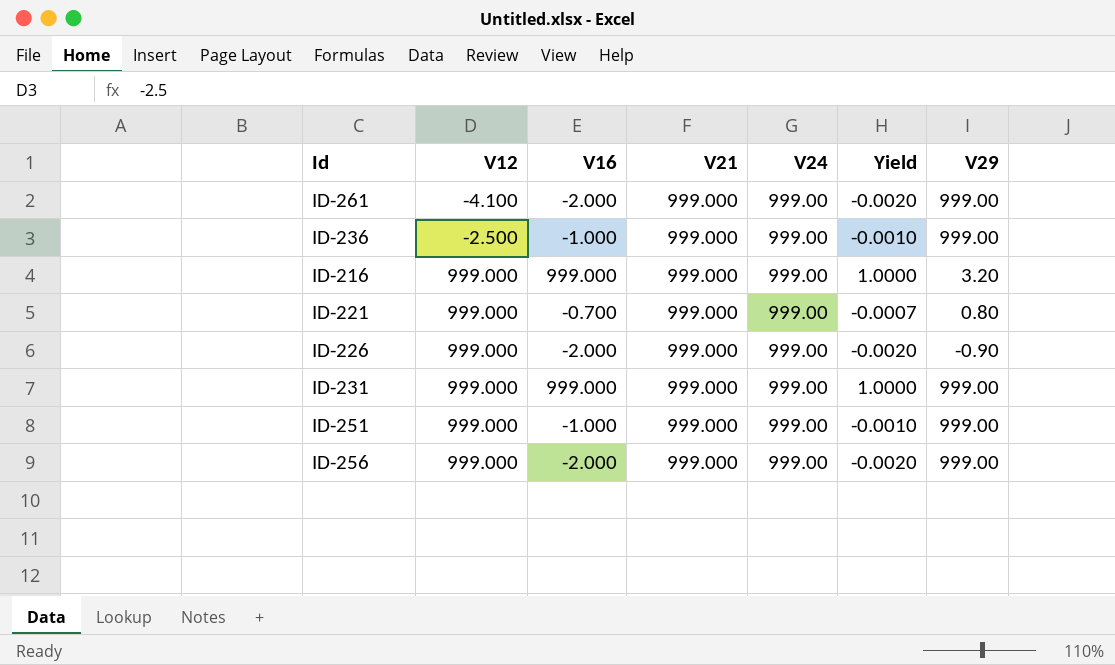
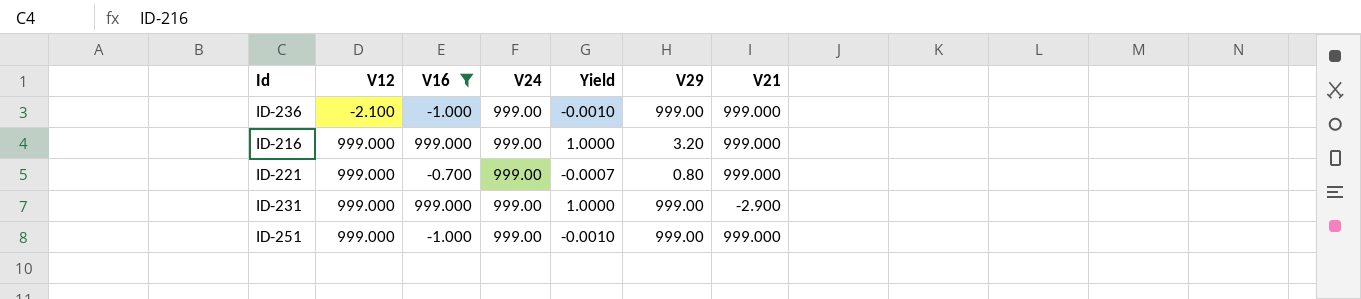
filter: none -> V16 != -2.000
column V21 | position: 4 -> 7
ID-236 | V12: -2.500 -> -2.100
ID-231 | V21: 999.000 -> -2.900

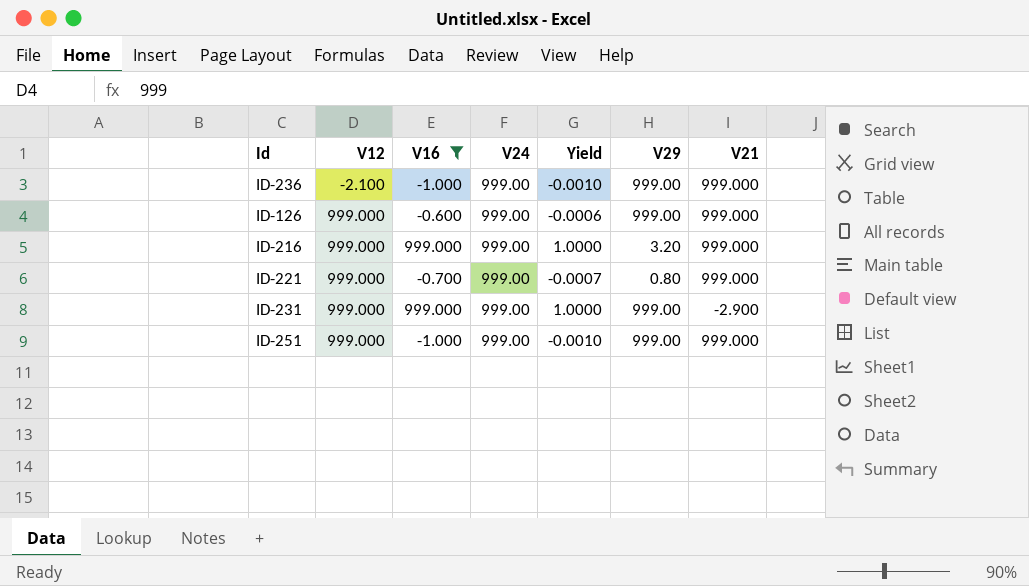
row ID-126: none -> 999.000 | -0.600 | 999.00 | -0.0006 | 999.00 | 999.000

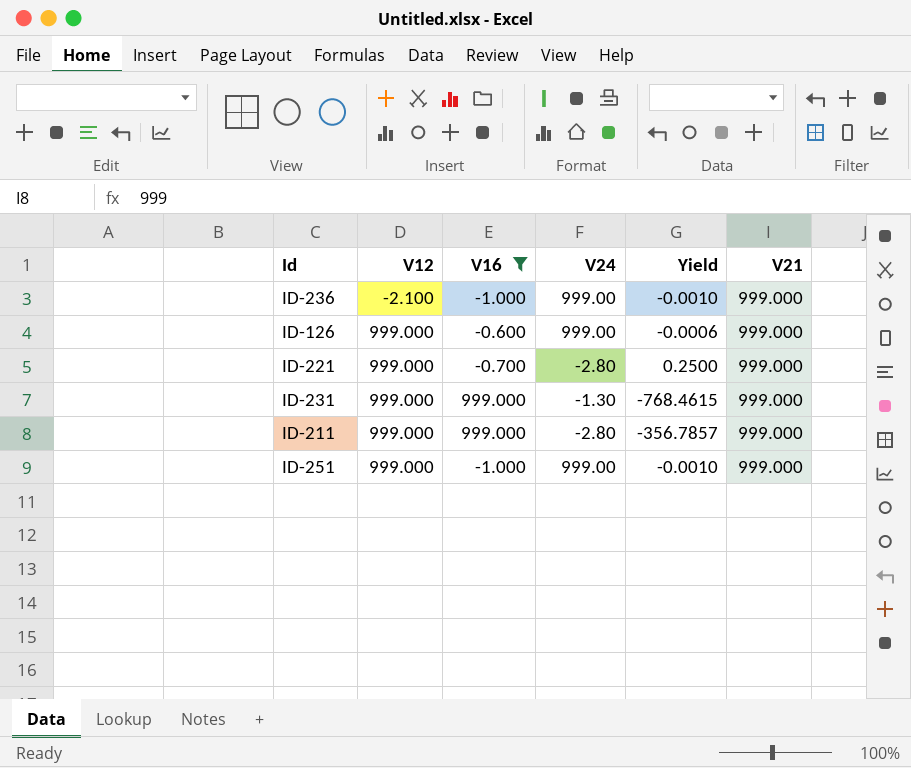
column V29 | position: 6 -> none
row ID-216: 999.000 | 999.000 | 999.00 | 1.0000 | 3.20 | 999.000 -> none
ID-221 | V24: 999.00 -> -2.80
ID-221 | Yield: -0.0007 -> 0.2500
ID-231 | V24: 999.00 -> -1.30
ID-231 | Yield: 1.0000 -> -768.4615
ID-231 | V21: -2.900 -> 999.000
row ID-211: none -> 999.000 | 999.000 | -2.80 | -356.7857 | 999.000

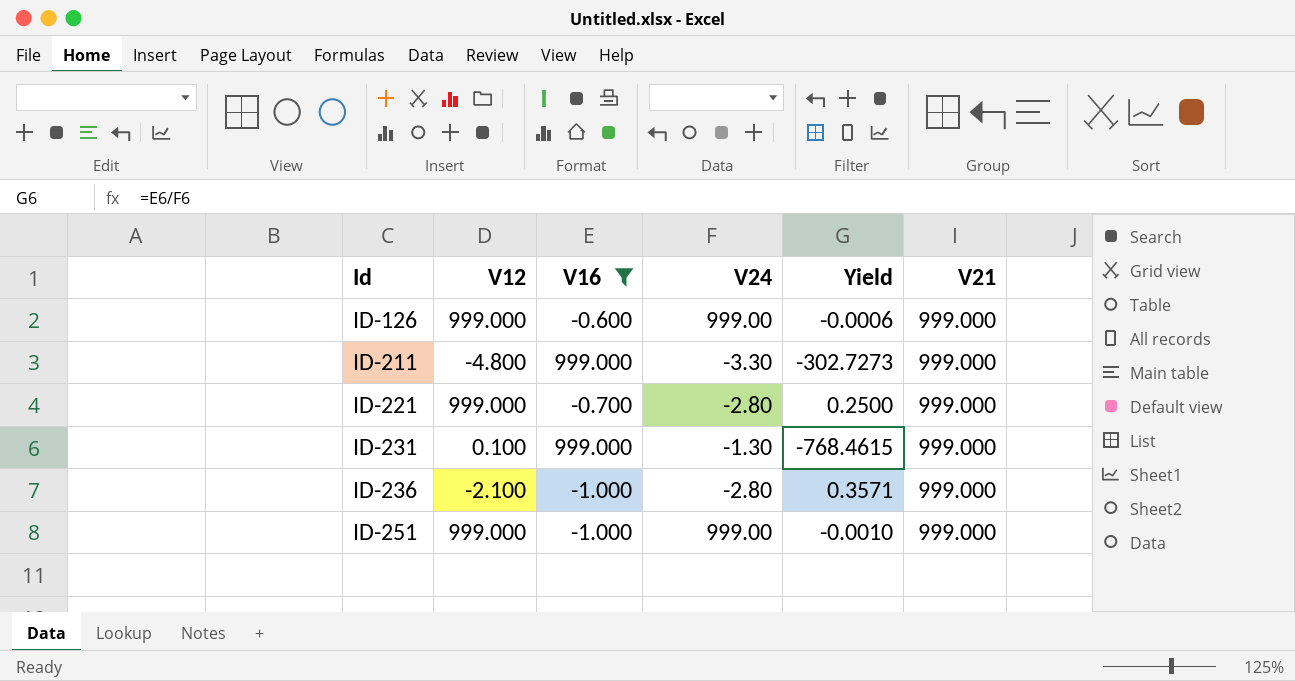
row order: V12 ascending -> Id ascending
ID-211 | V12: 999.000 -> -4.800
ID-211 | V24: -2.80 -> -3.30
ID-211 | Yield: -356.7857 -> -302.7273
ID-231 | V12: 999.000 -> 0.100
ID-236 | V24: 999.00 -> -2.80
ID-236 | Yield: -0.0010 -> 0.3571

